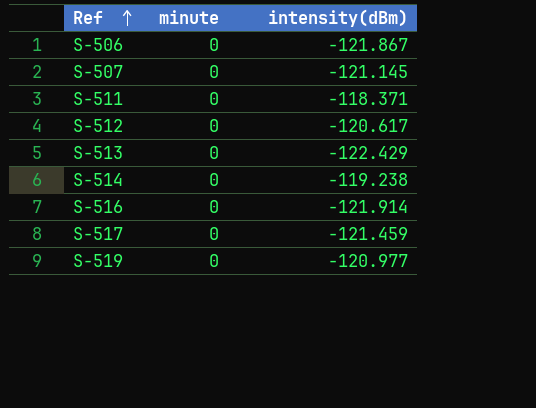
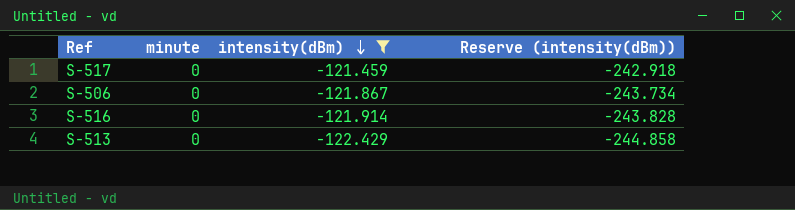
filter: none -> intensity(dBm) <= -121.459
row order: Ref ascending -> intensity(dBm) descending
column Reserve (intensity(dBm)) | formula: none -> [intensity(dBm)] * 2

